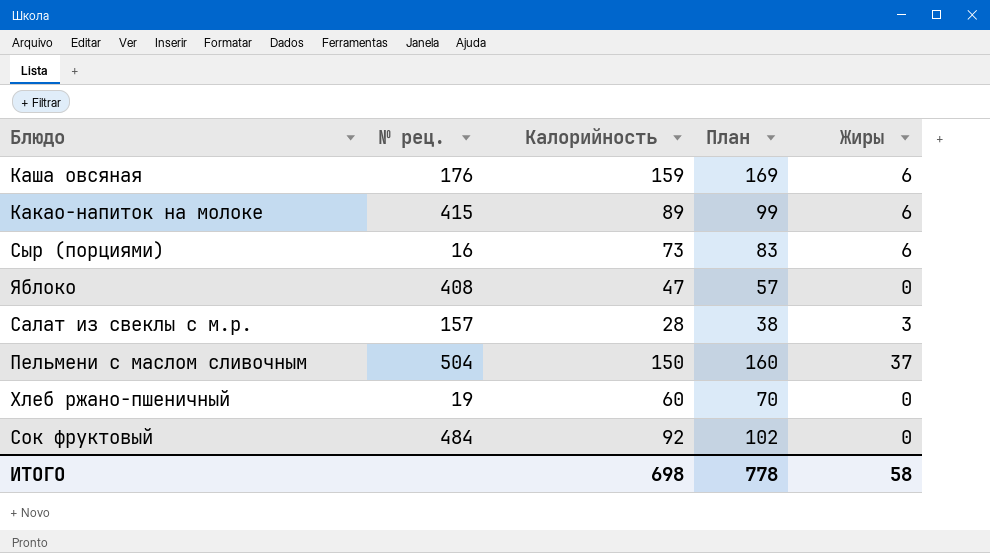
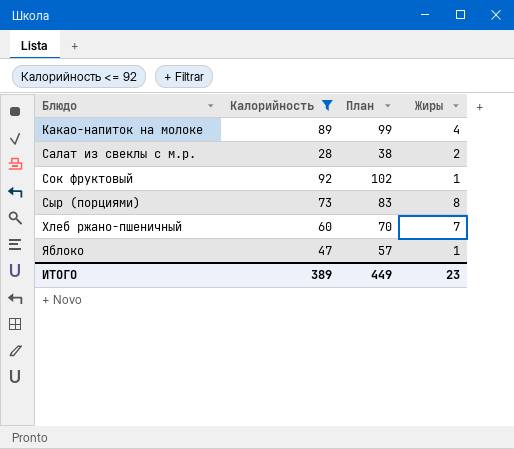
filter: none -> Калорийность <= 92
row order: none -> Блюдо ascending
column № рец. | position: 2 -> none
Какао-напиток на молоке | Жиры: 6 -> 4
Салат из свеклы с м.р. | Жиры: 3 -> 2
Сок фруктовый | Жиры: 0 -> 1
Сыр (порциями) | Жиры: 6 -> 8
Хлеб ржано-пшеничный | Жиры: 0 -> 7
Яблоко | Жиры: 0 -> 1
ИТОГО | Калорийность: 698 -> 389
ИТОГО | План: 778 -> 449
ИТОГО | Жиры: 58 -> 23

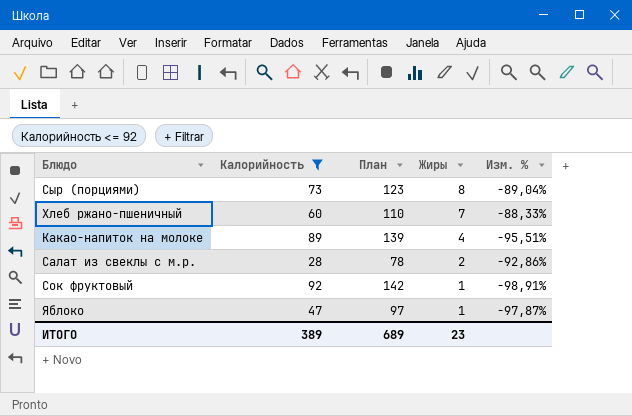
row order: Блюдо ascending -> Жиры descending
column План | formula: [Калорийность] + 10 -> [Калорийность] + 50
column Изм. % | formula: none -> ([Жиры] - [Калорийность]) / [Калорийность]
ИТОГО | План: 449 -> 689

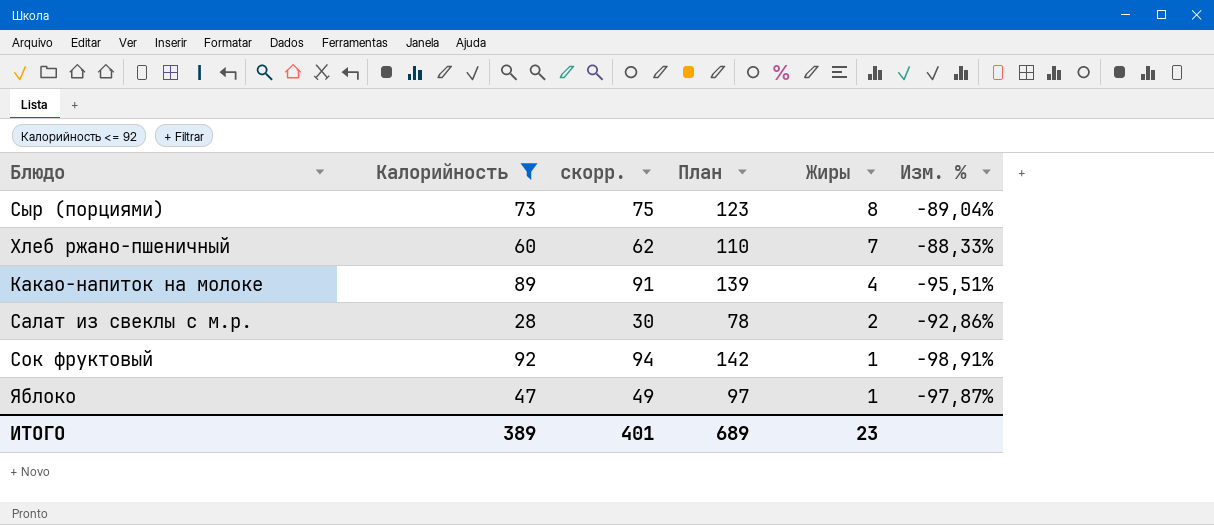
column скорр. | formula: none -> [Калорийность] + 2

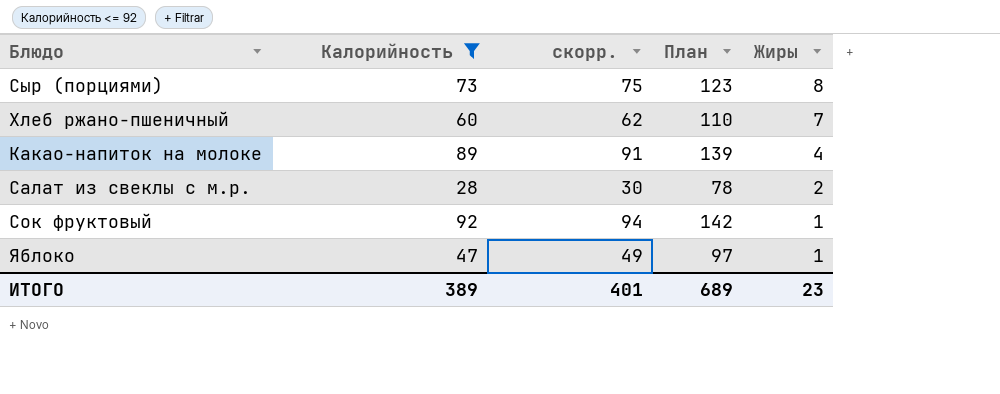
column Изм. % | formula: ([Жиры] - [Калорийность]) / [Калорийность] -> none

